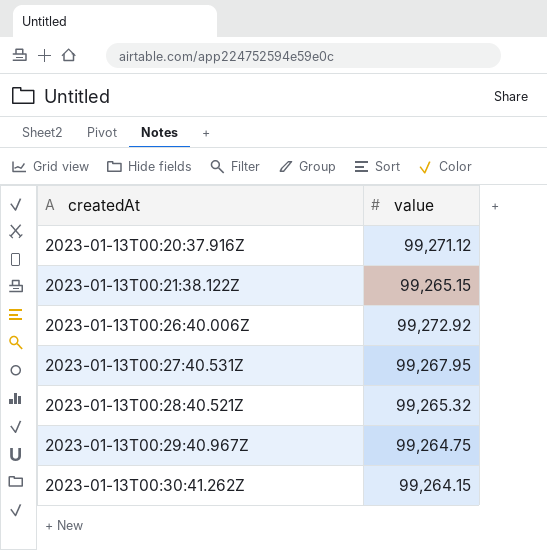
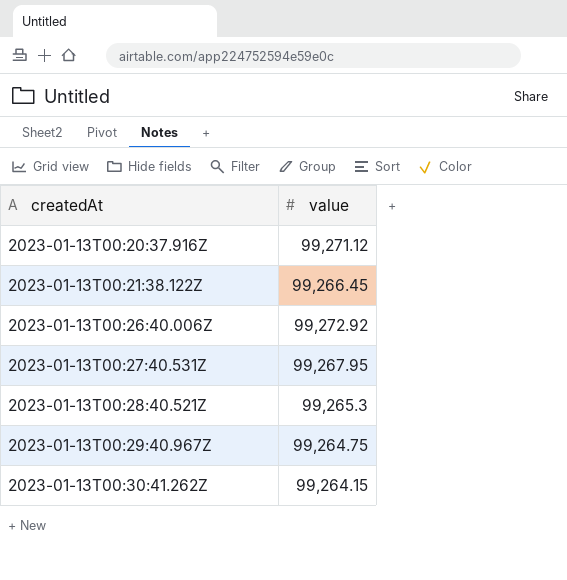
2023-01-13T00:21:38.122Z | value: 99,265.15 -> 99,266.45
2023-01-13T00:28:40.521Z | value: 99,265.32 -> 99,265.3

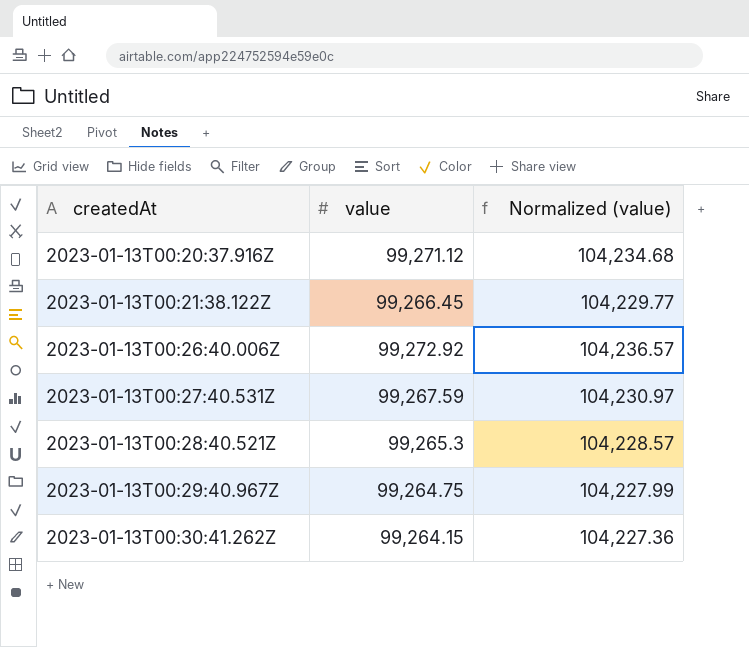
column Normalized (value) | formula: none -> [value] * 1.05
2023-01-13T00:27:40.531Z | value: 99,267.95 -> 99,267.59

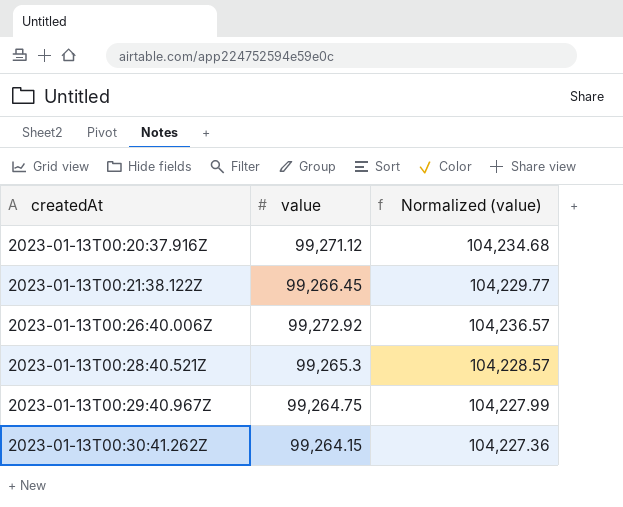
row 2023-01-13T00:27:40.531Z: 99,267.59 | 104,230.97 -> none

